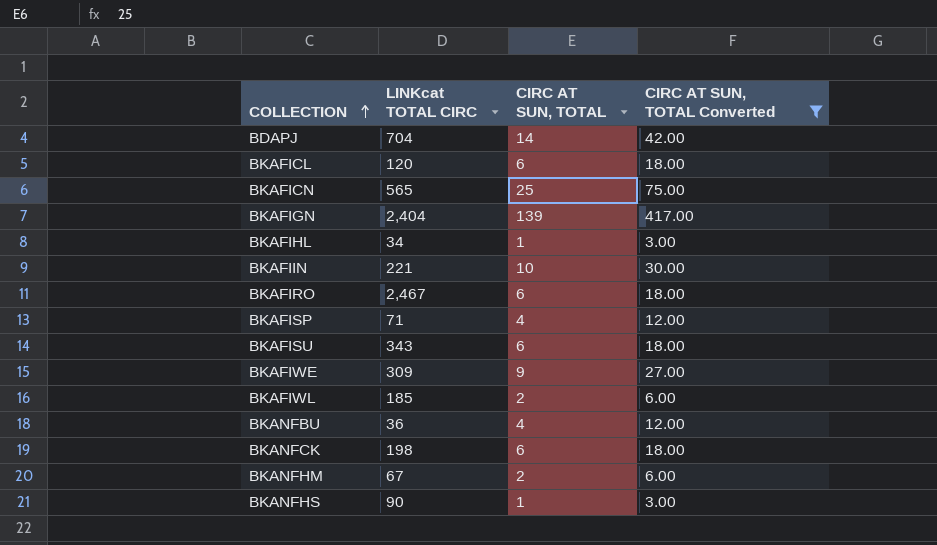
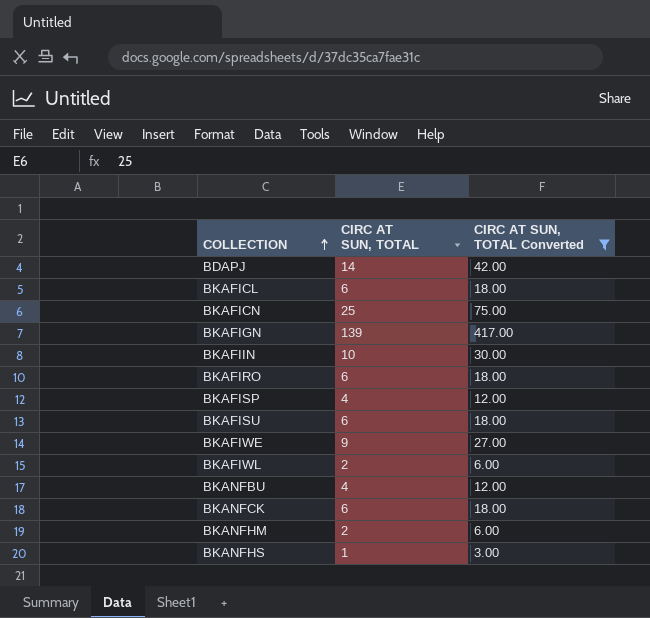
column LINKcat TOTAL CIRC | position: 2 -> none
row BKAFIHL: 34 | 1 | 3.00 -> none

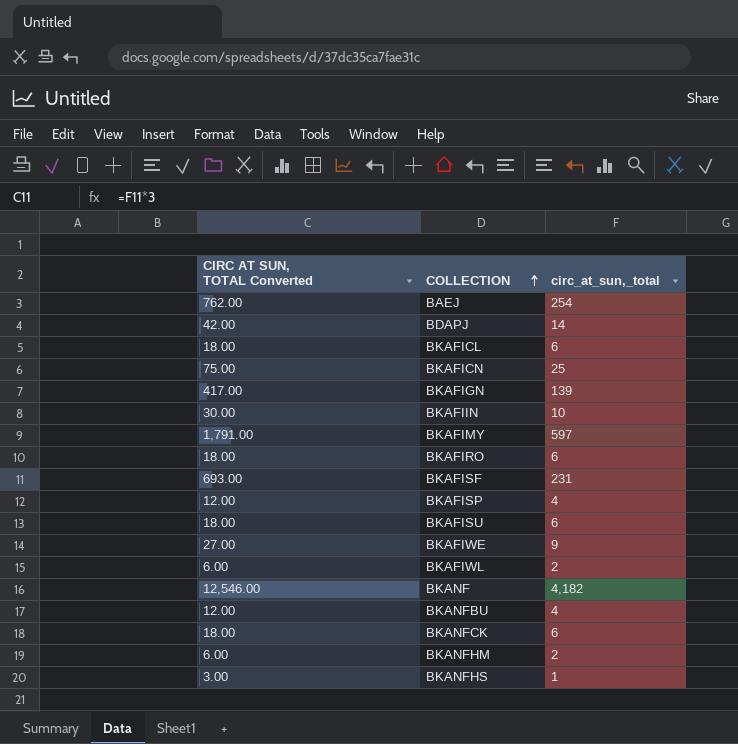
filter: CIRC AT SUN, TOTAL Converted <= 417.00 -> none
column CIRC AT SUN, TOTAL Converted | position: 3 -> 1
column name: CIRC AT SUN, TOTAL -> circ_at_sun,_total

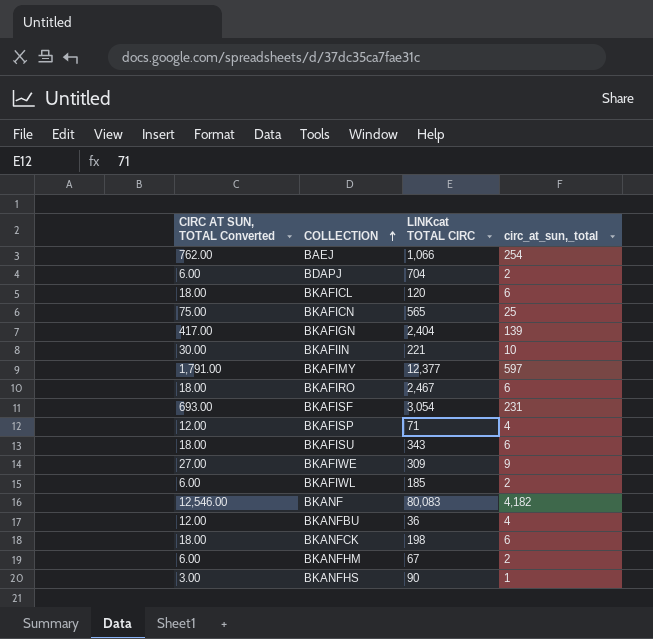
column LINKcat TOTAL CIRC | position: none -> 3
BDAPJ | CIRC AT SUN, TOTAL Converted: 42.00 -> 6.00
BDAPJ | circ_at_sun,_total: 14 -> 2

